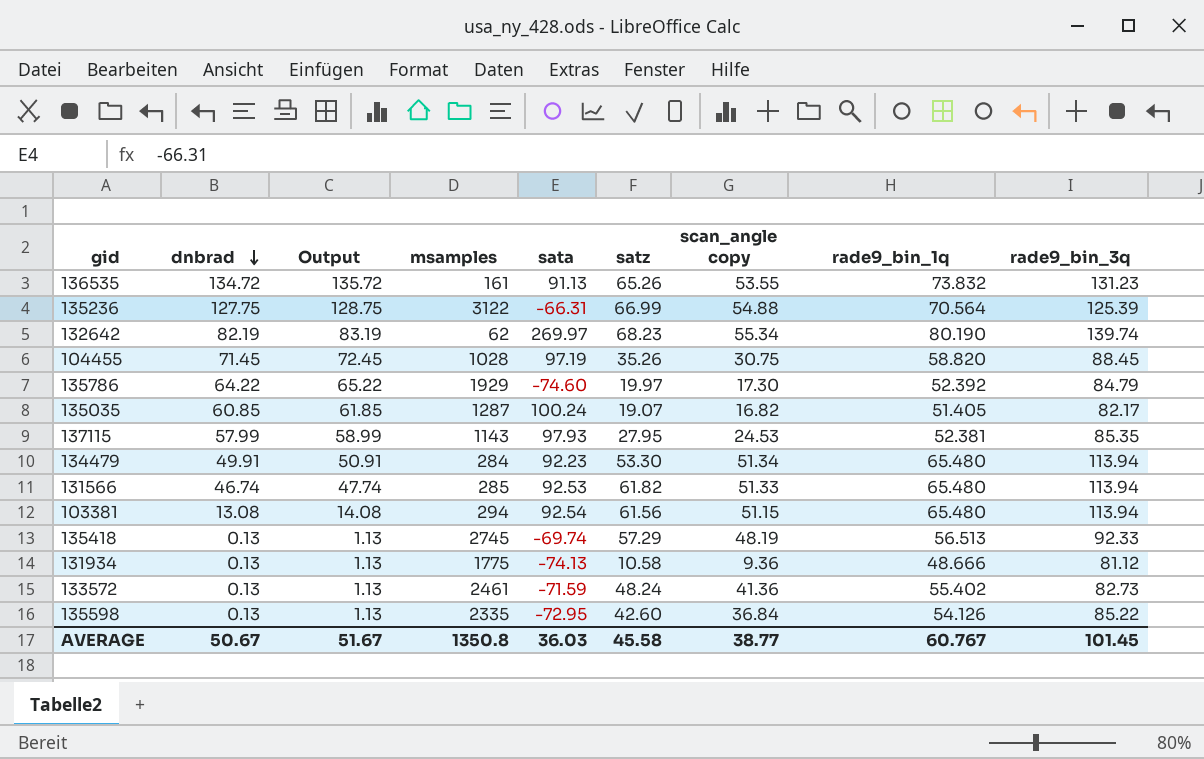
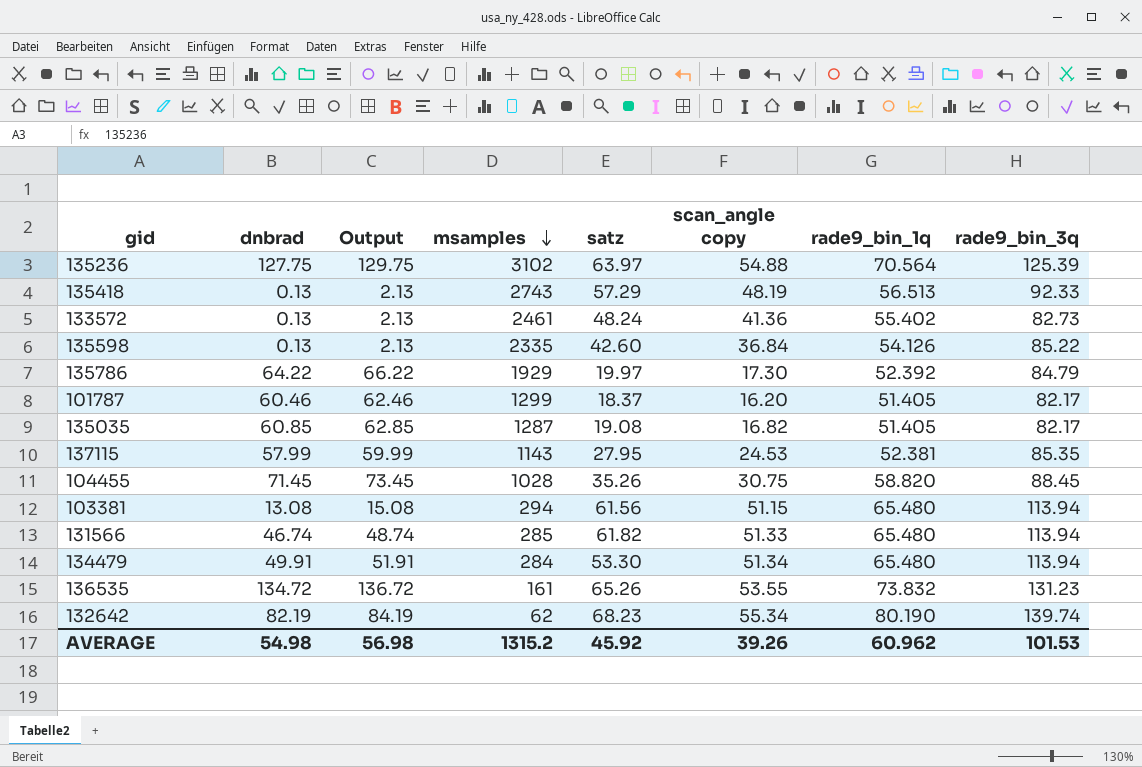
row order: dnbrad descending -> msamples descending
column sata | position: 5 -> none
column Output | formula: [dnbrad] + 1 -> [dnbrad] + 2
row 131934: 0.13 | 1.13 | 1775 | -74.13 | 10.58 | 9.36 | 48.666 | 81.12 -> none
135236 | msamples: 3122 -> 3102
135236 | satz: 66.99 -> 63.97
135418 | msamples: 2745 -> 2743
row 101787: none -> 60.46 | 62.46 | 1299 | 18.37 | 16.20 | 51.405 | 82.17
135035 | satz: 19.07 -> 19.08
AVERAGE | dnbrad: 50.67 -> 54.98
AVERAGE | Output: 51.67 -> 56.98
AVERAGE | msamples: 1350.8 -> 1315.2
AVERAGE | satz: 45.58 -> 45.92
AVERAGE | scan_angle copy: 38.77 -> 39.26
AVERAGE | rade9_bin_1q: 60.767 -> 60.962
AVERAGE | rade9_bin_3q: 101.45 -> 101.53

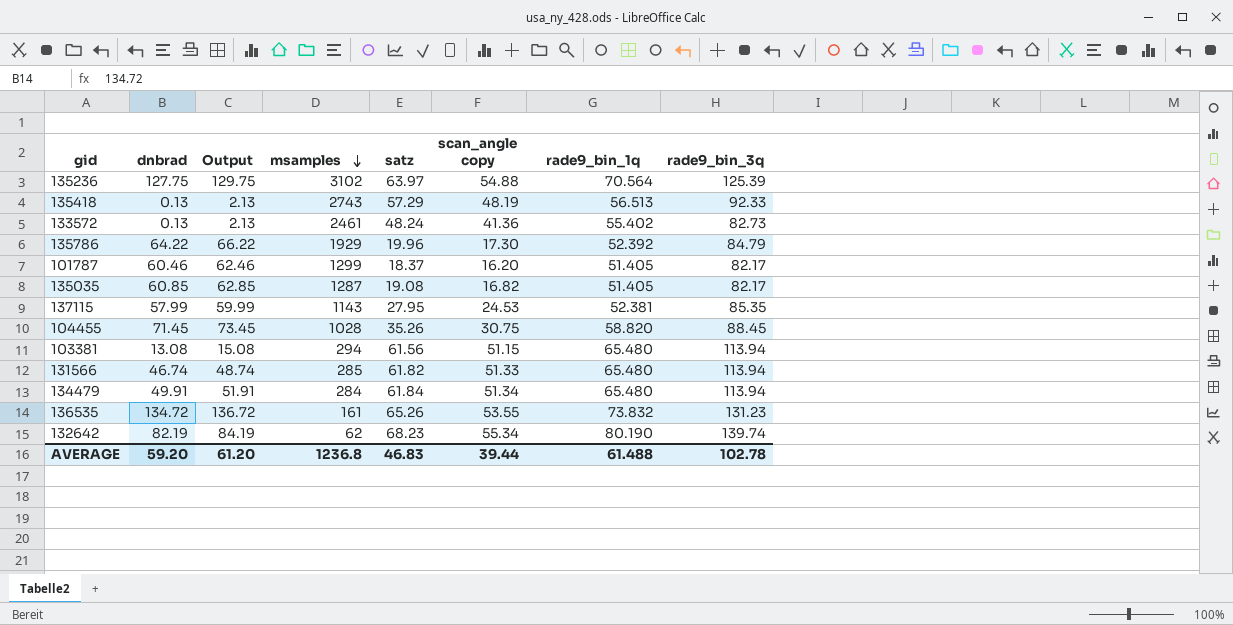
row 135598: 0.13 | 2.13 | 2335 | 42.60 | 36.84 | 54.126 | 85.22 -> none
135786 | satz: 19.97 -> 19.96
134479 | satz: 53.30 -> 61.84
AVERAGE | dnbrad: 54.98 -> 59.20
AVERAGE | Output: 56.98 -> 61.20
AVERAGE | msamples: 1315.2 -> 1236.8
AVERAGE | satz: 45.92 -> 46.83
AVERAGE | scan_angle copy: 39.26 -> 39.44
AVERAGE | rade9_bin_1q: 60.962 -> 61.488
AVERAGE | rade9_bin_3q: 101.53 -> 102.78

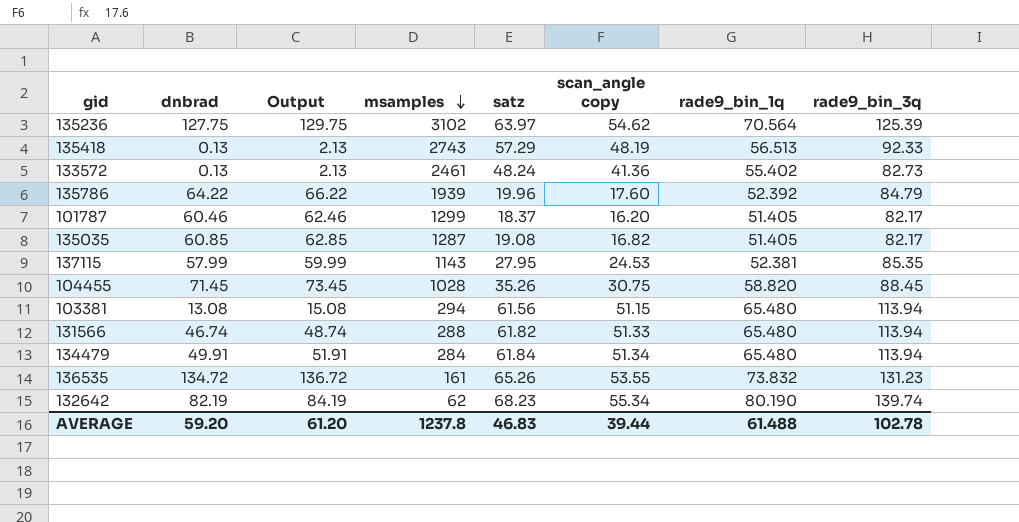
135236 | scan_angle copy: 54.88 -> 54.62
135786 | msamples: 1929 -> 1939
135786 | scan_angle copy: 17.30 -> 17.60
131566 | msamples: 285 -> 288
AVERAGE | msamples: 1236.8 -> 1237.8

